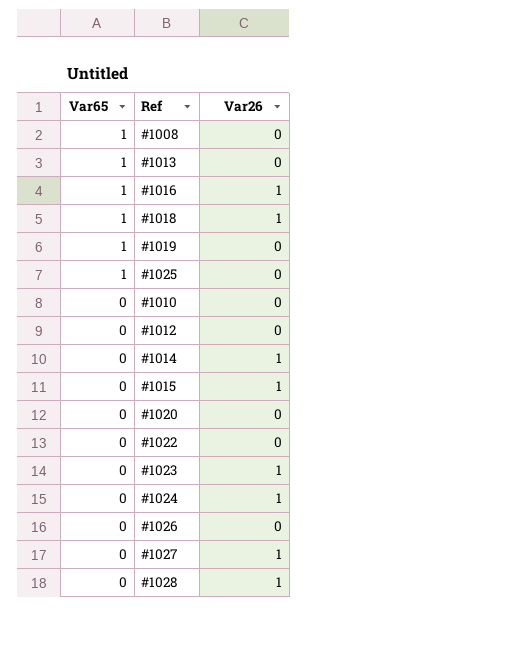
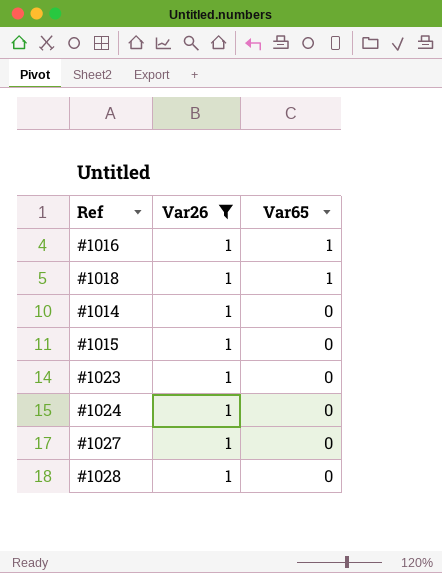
filter: none -> Var26 = 1
column Var65 | position: 1 -> 3

